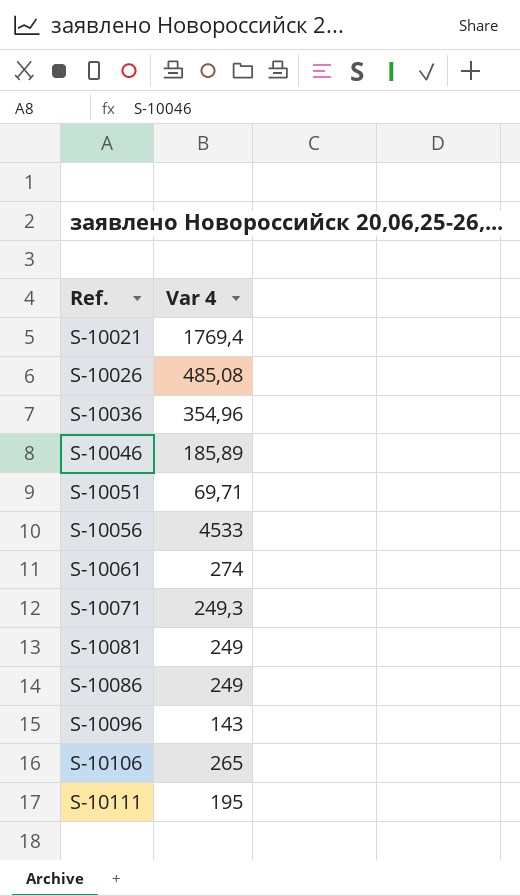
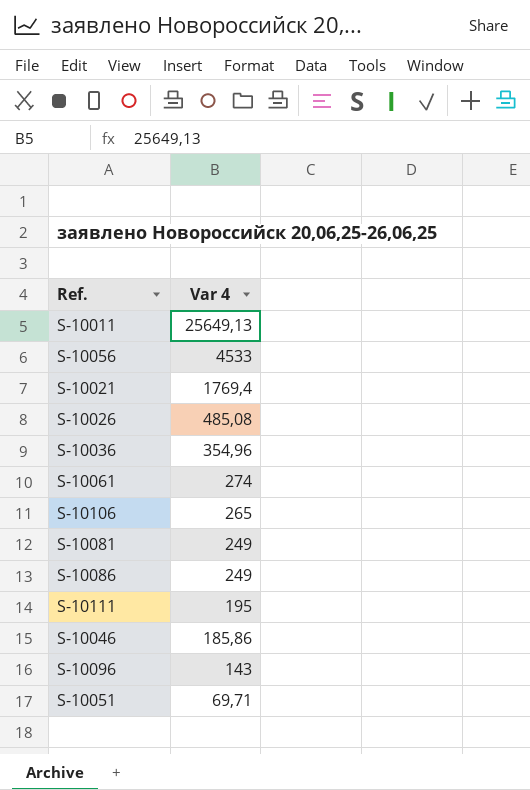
row order: Ref. ascending -> Var 4 descending
row S-10071: 249,3 -> none
row S-10011: none -> 25649,13
S-10046 | Var 4: 185,89 -> 185,86

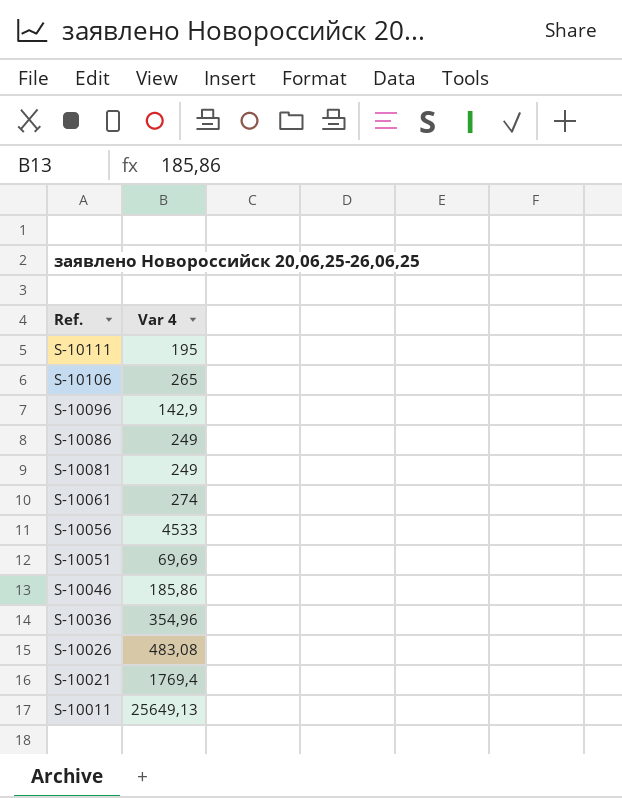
row order: Var 4 descending -> Ref. descending
S-10096 | Var 4: 143 -> 142,9
S-10051 | Var 4: 69,71 -> 69,69
S-10026 | Var 4: 485,08 -> 483,08

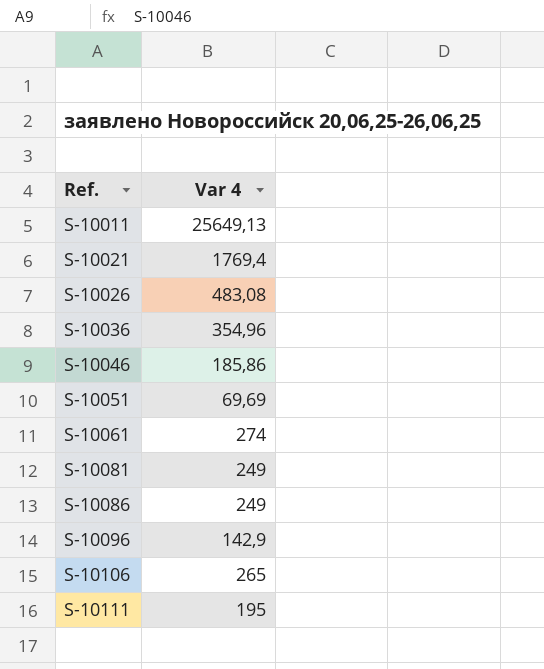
row order: Ref. descending -> Ref. ascending
row S-10056: 4533 -> none

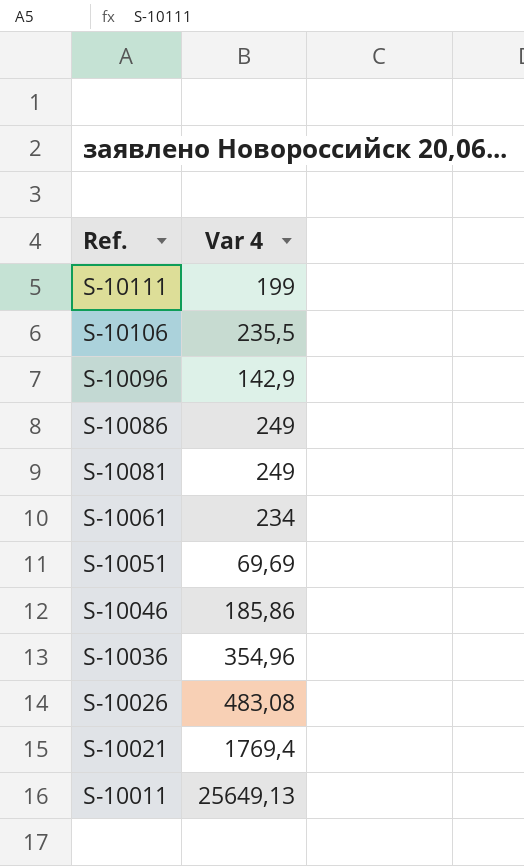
row order: Ref. ascending -> Ref. descending
S-10111 | Var 4: 195 -> 199
S-10106 | Var 4: 265 -> 235,5
S-10061 | Var 4: 274 -> 234

